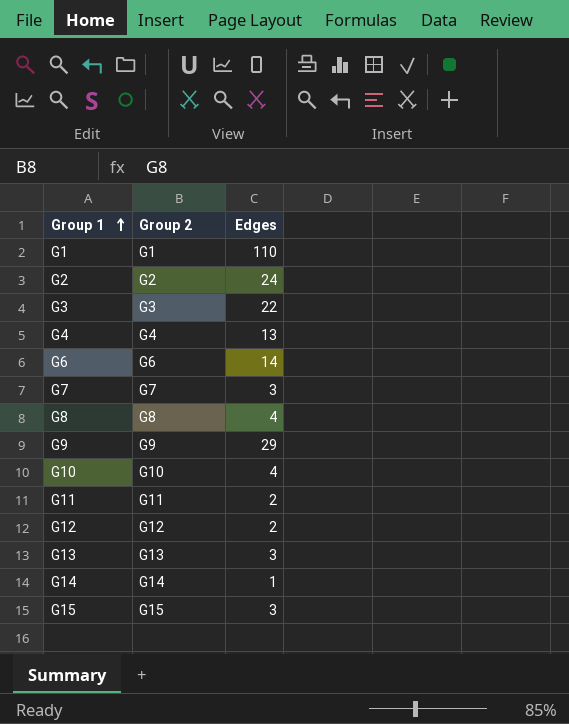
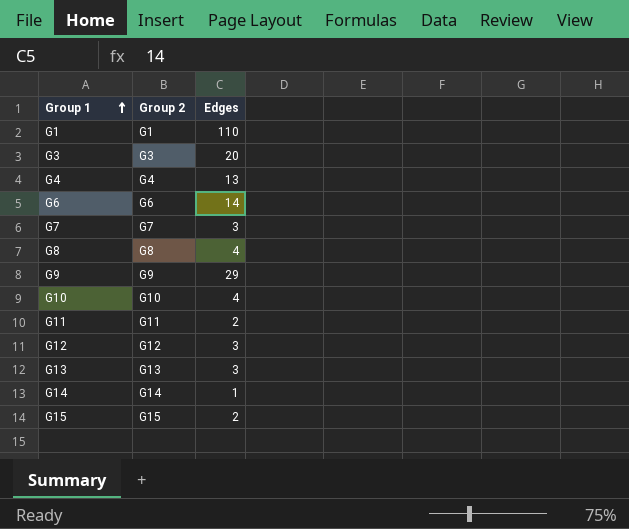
row G2: G2 | 24 -> none
G3 | Edges: 22 -> 20
G12 | Edges: 2 -> 3
G15 | Edges: 3 -> 2

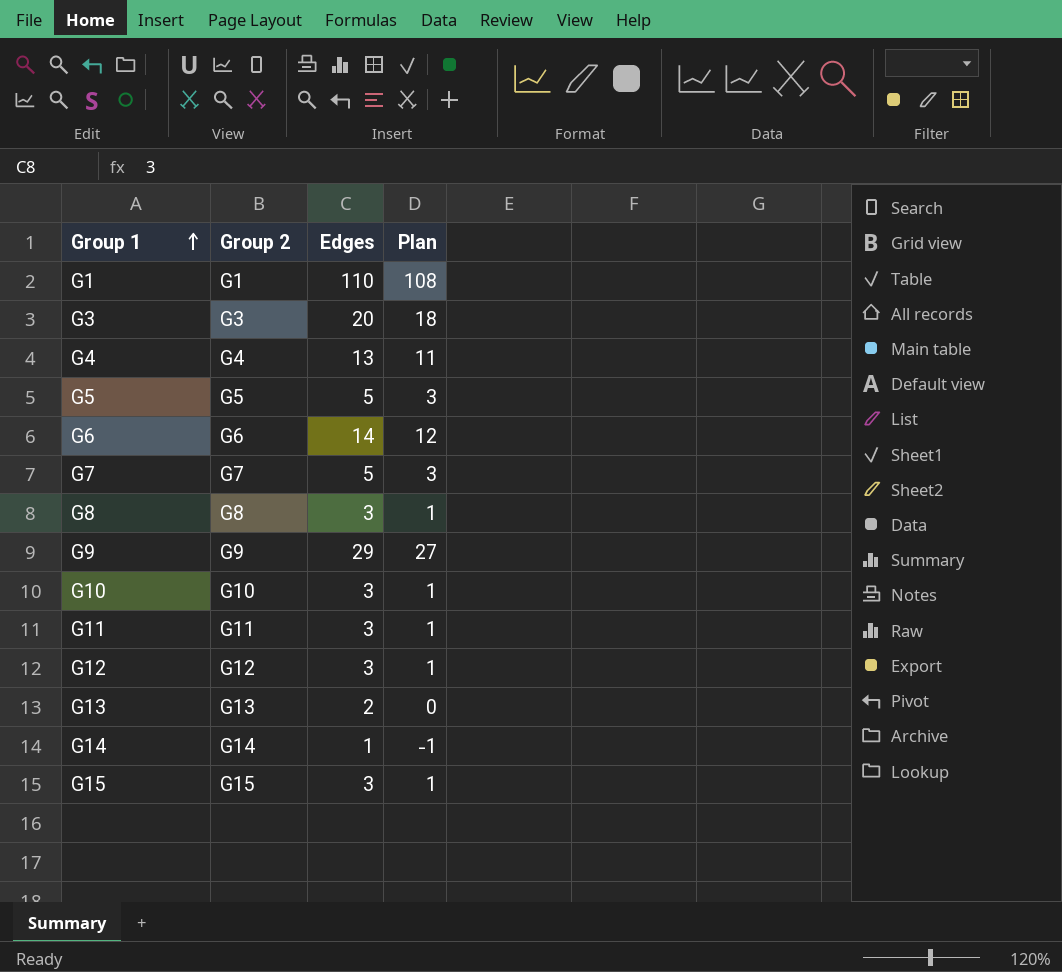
column Plan | formula: none -> [Edges] - 2
row G5: none -> G5 | 5 | 3
G7 | Edges: 3 -> 5
G8 | Edges: 4 -> 3
G10 | Edges: 4 -> 3
G11 | Edges: 2 -> 3
G13 | Edges: 3 -> 2
G15 | Edges: 2 -> 3

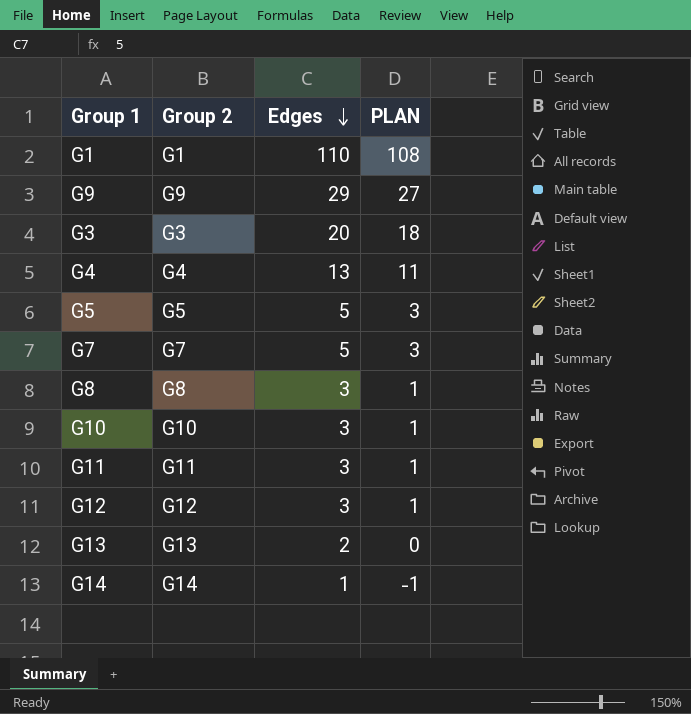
row order: Group 1 ascending -> Edges descending
column name: Plan -> PLAN
row G6: G6 | 14 | 12 -> none
row G15: G15 | 3 | 1 -> none

